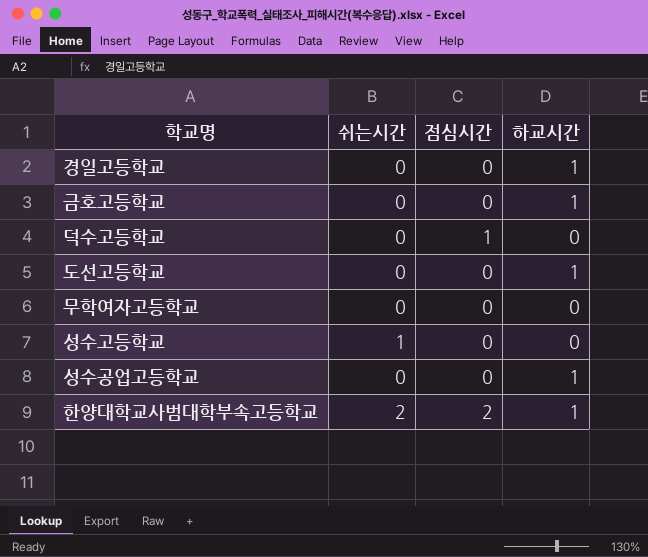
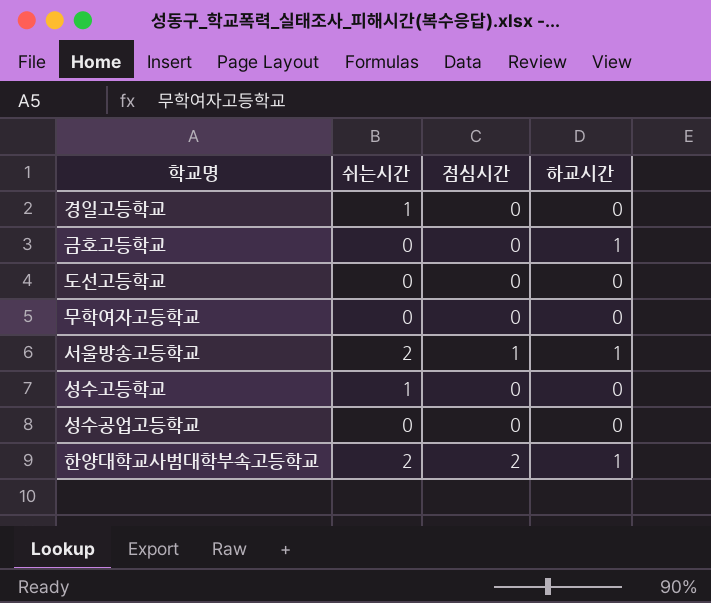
row 덕수고등학교: 0 | 1 | 0 -> none
경일고등학교 | 쉬는시간: 0 -> 1
경일고등학교 | 하교시간: 1 -> 0
도선고등학교 | 하교시간: 1 -> 0
row 서울방송고등학교: none -> 2 | 1 | 1
성수공업고등학교 | 하교시간: 1 -> 0

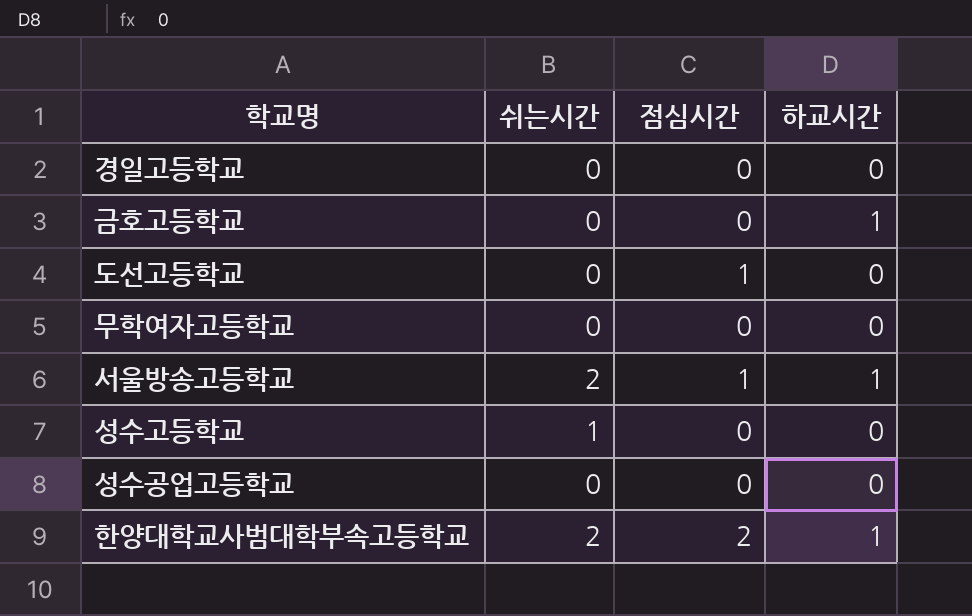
경일고등학교 | 쉬는시간: 1 -> 0
도선고등학교 | 점심시간: 0 -> 1

